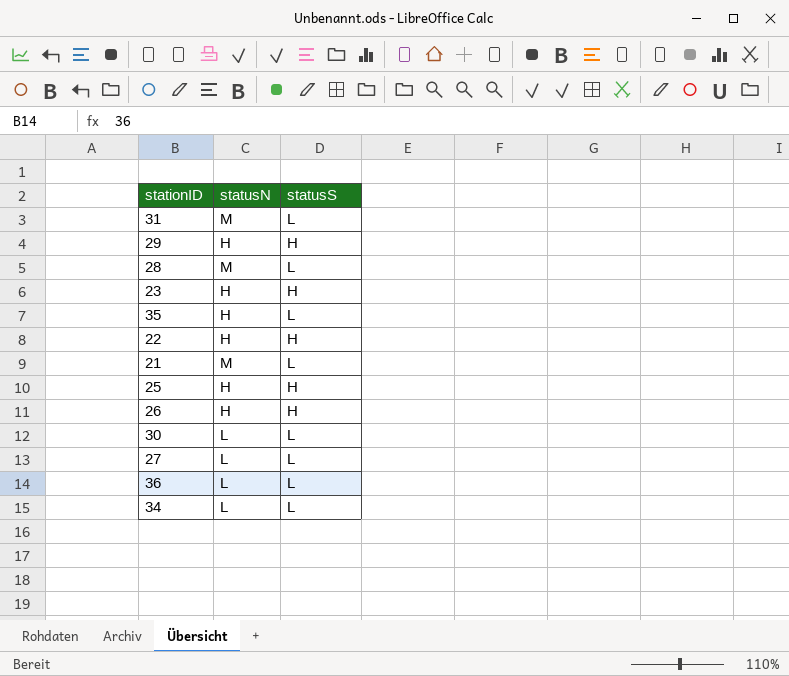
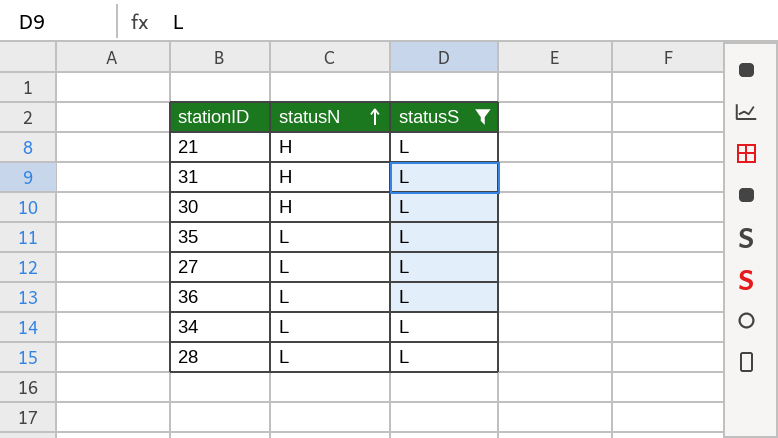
filter: none -> statusS = L
row order: none -> statusN ascending
21 | statusN: M -> H
31 | statusN: M -> H
30 | statusN: L -> H
35 | statusN: H -> L
28 | statusN: M -> L

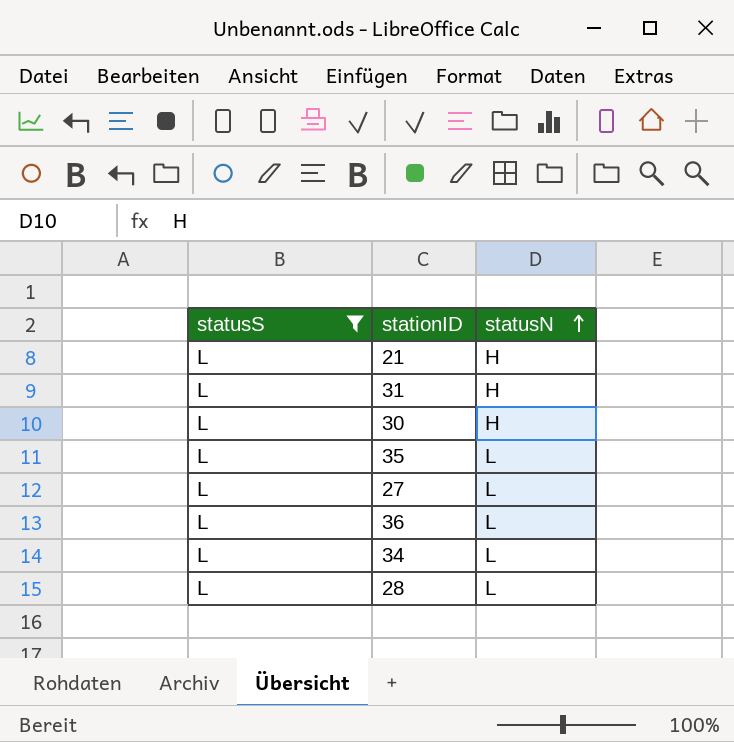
column statusS | position: 3 -> 1

